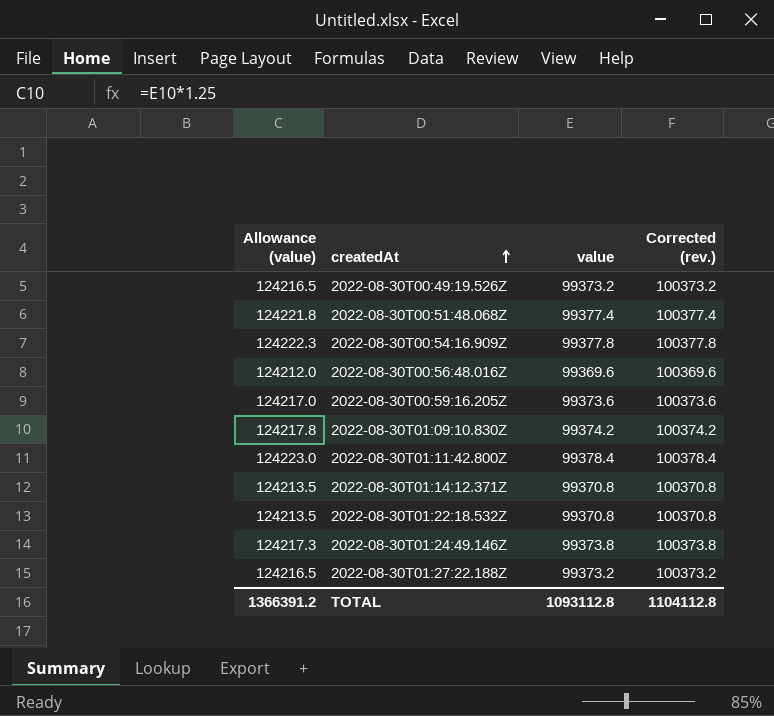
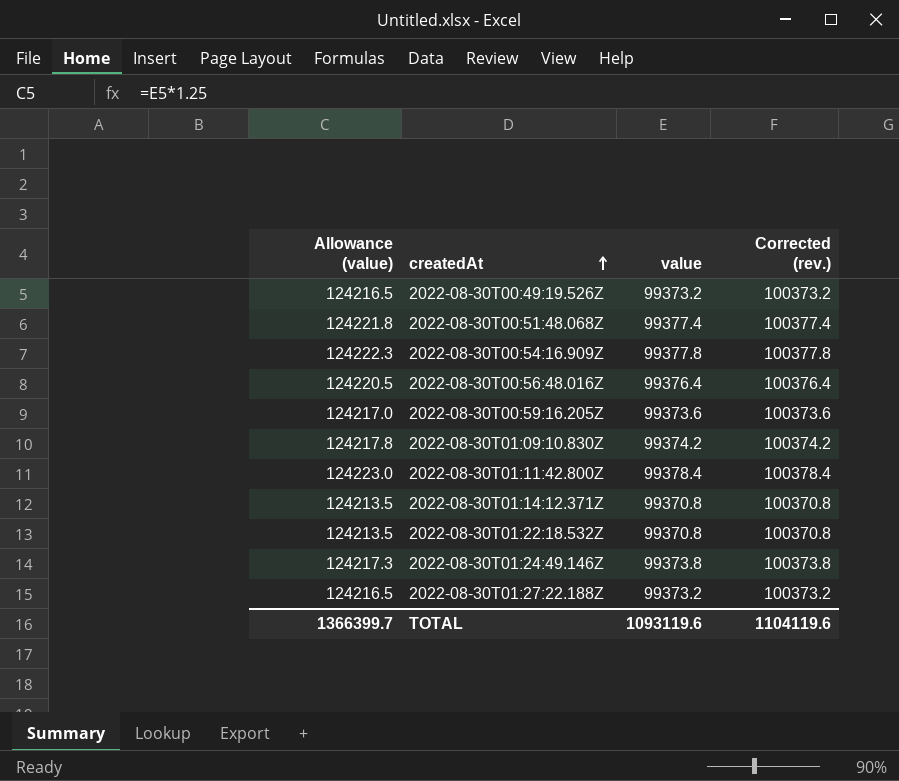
2022-08-30T00:56:48.016Z | Allowance (value): 124212.0 -> 124220.5
2022-08-30T00:56:48.016Z | value: 99369.6 -> 99376.4
2022-08-30T00:56:48.016Z | Corrected (rev.): 100369.6 -> 100376.4
TOTAL | Allowance (value): 1366391.2 -> 1366399.7
TOTAL | value: 1093112.8 -> 1093119.6
TOTAL | Corrected (rev.): 1104112.8 -> 1104119.6

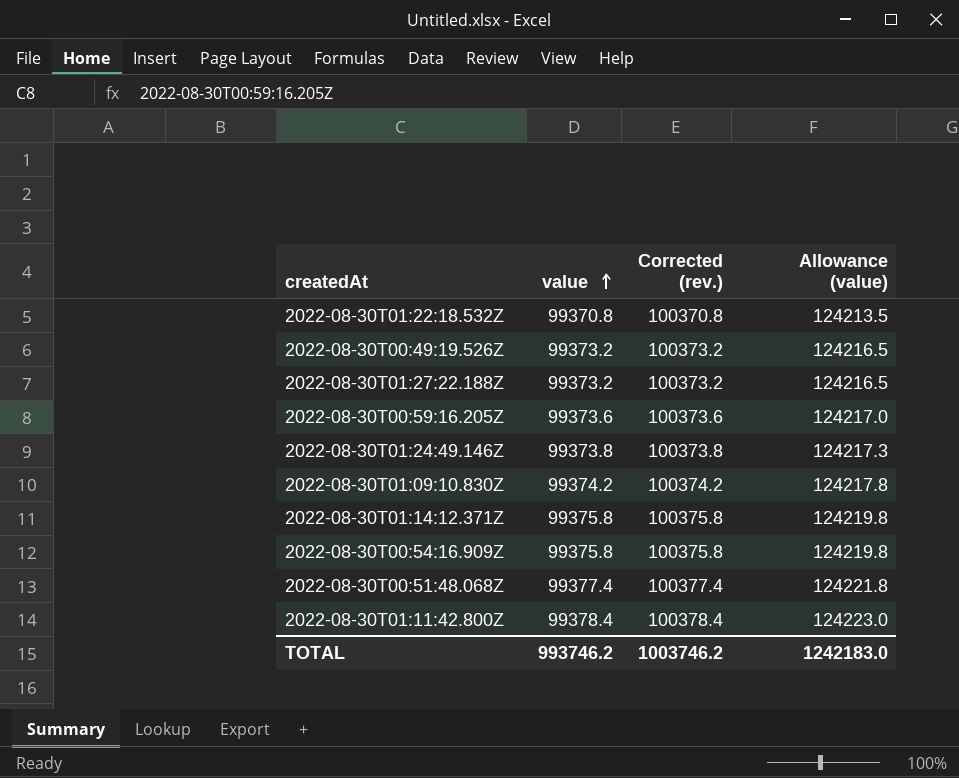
row order: createdAt ascending -> value ascending
column Allowance (value) | position: 1 -> 4
row 2022-08-30T00:56:48.016Z: 124220.5 | 99376.4 | 100376.4 -> none
2022-08-30T01:14:12.371Z | value: 99370.8 -> 99375.8
2022-08-30T01:14:12.371Z | Corrected (rev.): 100370.8 -> 100375.8
2022-08-30T01:14:12.371Z | Allowance (value): 124213.5 -> 124219.8
2022-08-30T00:54:16.909Z | value: 99377.8 -> 99375.8
2022-08-30T00:54:16.909Z | Corrected (rev.): 100377.8 -> 100375.8
2022-08-30T00:54:16.909Z | Allowance (value): 124222.3 -> 124219.8
TOTAL | value: 1093119.6 -> 993746.2
TOTAL | Corrected (rev.): 1104119.6 -> 1003746.2
TOTAL | Allowance (value): 1366399.7 -> 1242183.0

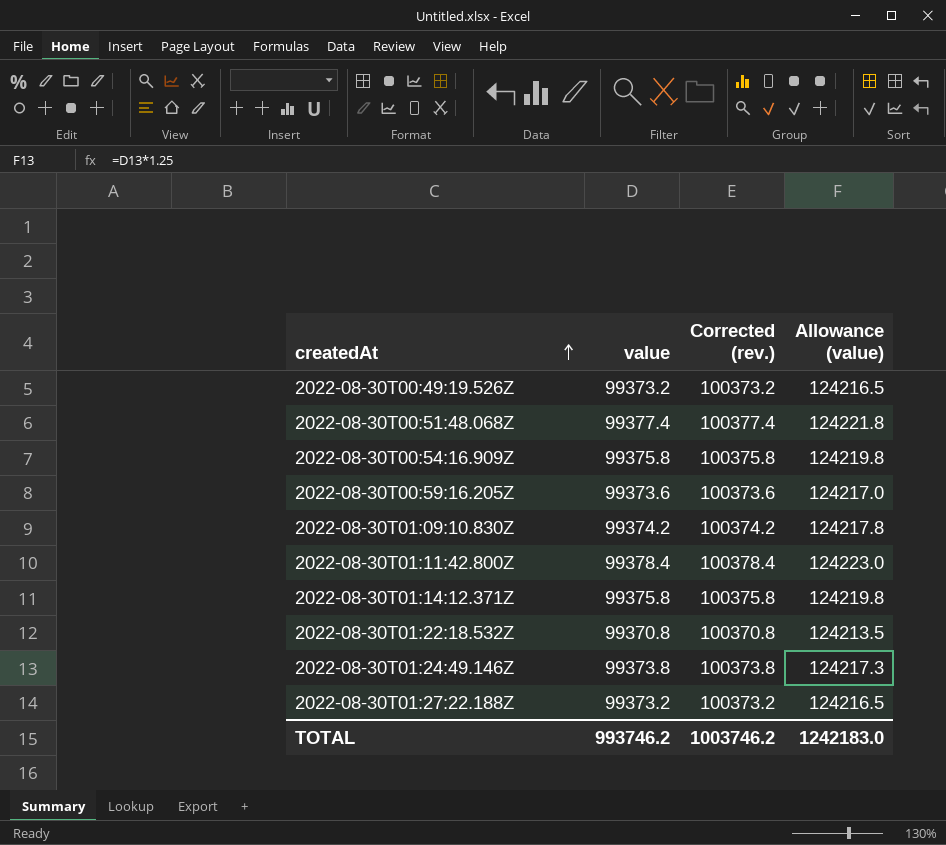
row order: value ascending -> createdAt ascending

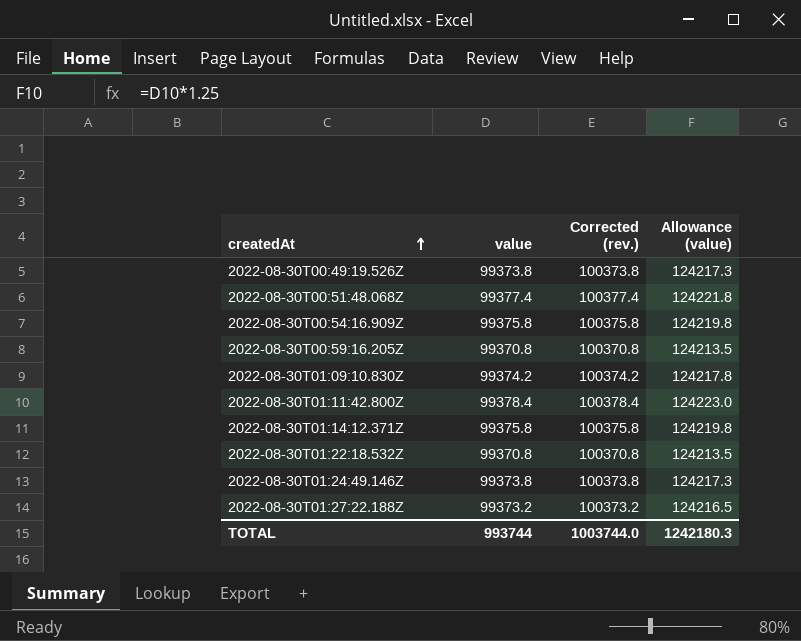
2022-08-30T00:49:19.526Z | value: 99373.2 -> 99373.8
2022-08-30T00:49:19.526Z | Corrected (rev.): 100373.2 -> 100373.8
2022-08-30T00:49:19.526Z | Allowance (value): 124216.5 -> 124217.3
2022-08-30T00:59:16.205Z | value: 99373.6 -> 99370.8
2022-08-30T00:59:16.205Z | Corrected (rev.): 100373.6 -> 100370.8
2022-08-30T00:59:16.205Z | Allowance (value): 124217.0 -> 124213.5
TOTAL | value: 993746.2 -> 993744
TOTAL | Corrected (rev.): 1003746.2 -> 1003744.0
TOTAL | Allowance (value): 1242183.0 -> 1242180.3

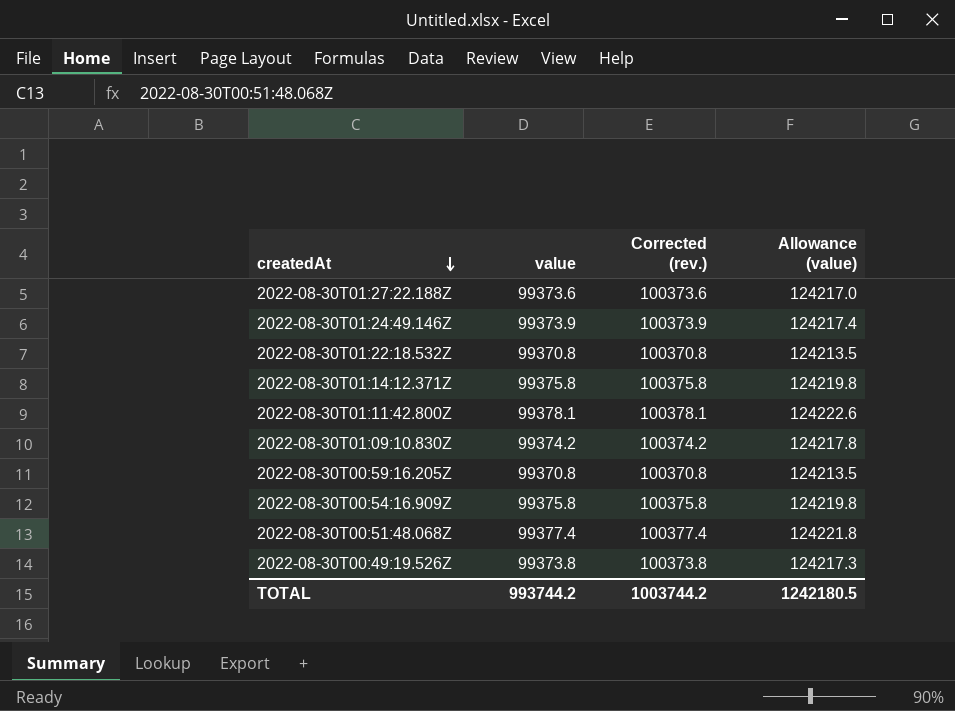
row order: createdAt ascending -> createdAt descending
2022-08-30T01:27:22.188Z | value: 99373.2 -> 99373.6
2022-08-30T01:27:22.188Z | Corrected (rev.): 100373.2 -> 100373.6
2022-08-30T01:27:22.188Z | Allowance (value): 124216.5 -> 124217.0
2022-08-30T01:24:49.146Z | value: 99373.8 -> 99373.9
2022-08-30T01:24:49.146Z | Corrected (rev.): 100373.8 -> 100373.9
2022-08-30T01:24:49.146Z | Allowance (value): 124217.3 -> 124217.4
2022-08-30T01:11:42.800Z | value: 99378.4 -> 99378.1
2022-08-30T01:11:42.800Z | Corrected (rev.): 100378.4 -> 100378.1
2022-08-30T01:11:42.800Z | Allowance (value): 124223.0 -> 124222.6
TOTAL | value: 993744 -> 993744.2
TOTAL | Corrected (rev.): 1003744.0 -> 1003744.2
TOTAL | Allowance (value): 1242180.3 -> 1242180.5

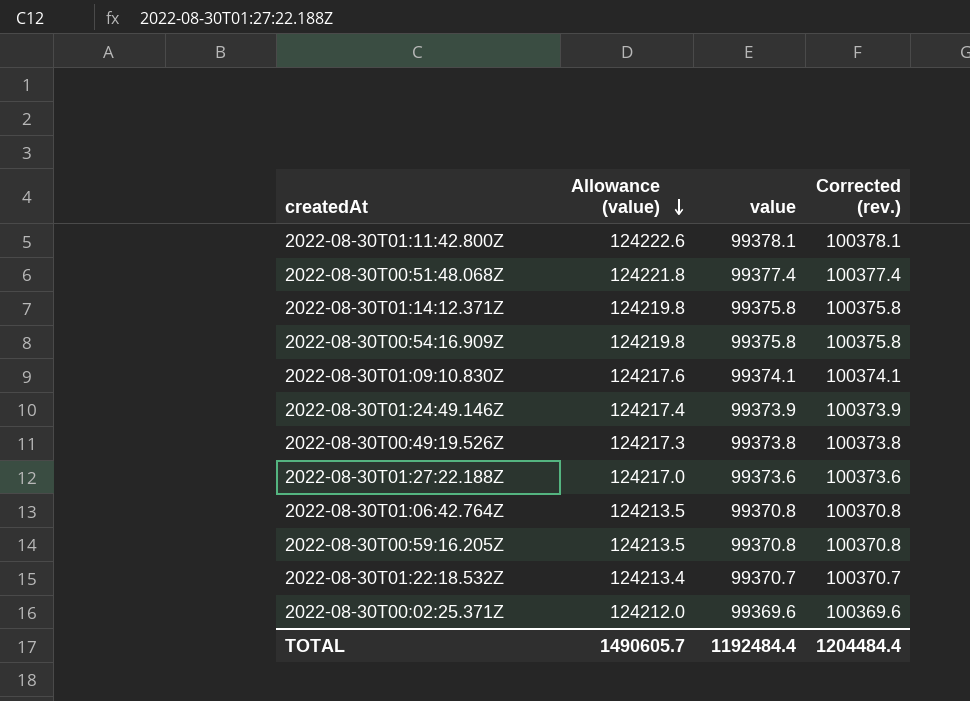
row order: createdAt descending -> Allowance (value) descending
column Allowance (value) | position: 4 -> 2
2022-08-30T01:09:10.830Z | Allowance (value): 124217.8 -> 124217.6
2022-08-30T01:09:10.830Z | value: 99374.2 -> 99374.1
2022-08-30T01:09:10.830Z | Corrected (rev.): 100374.2 -> 100374.1
row 2022-08-30T01:06:42.764Z: none -> 124213.5 | 99370.8 | 100370.8
2022-08-30T01:22:18.532Z | Allowance (value): 124213.5 -> 124213.4
2022-08-30T01:22:18.532Z | value: 99370.8 -> 99370.7
2022-08-30T01:22:18.532Z | Corrected (rev.): 100370.8 -> 100370.7
row 2022-08-30T00:02:25.371Z: none -> 124212.0 | 99369.6 | 100369.6
TOTAL | Allowance (value): 1242180.5 -> 1490605.7
TOTAL | value: 993744.2 -> 1192484.4
TOTAL | Corrected (rev.): 1003744.2 -> 1204484.4

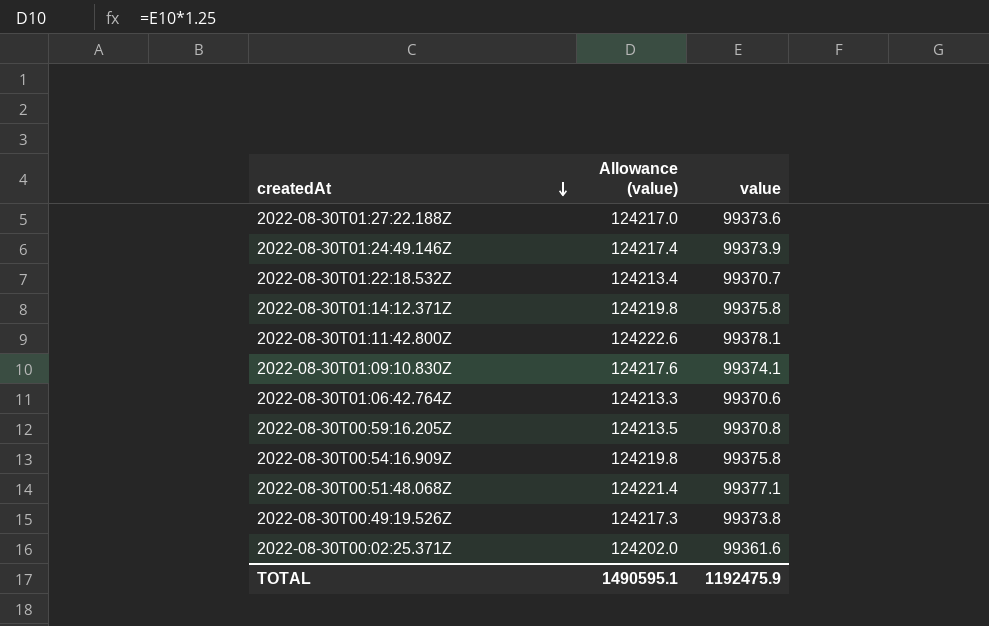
row order: Allowance (value) descending -> createdAt descending
column Corrected (rev.) | formula: [value] + 1000 -> none
2022-08-30T01:06:42.764Z | Allowance (value): 124213.5 -> 124213.3
2022-08-30T01:06:42.764Z | value: 99370.8 -> 99370.6
2022-08-30T00:51:48.068Z | Allowance (value): 124221.8 -> 124221.4
2022-08-30T00:51:48.068Z | value: 99377.4 -> 99377.1
2022-08-30T00:02:25.371Z | Allowance (value): 124212.0 -> 124202.0
2022-08-30T00:02:25.371Z | value: 99369.6 -> 99361.6
TOTAL | Allowance (value): 1490605.7 -> 1490595.1
TOTAL | value: 1192484.4 -> 1192475.9

